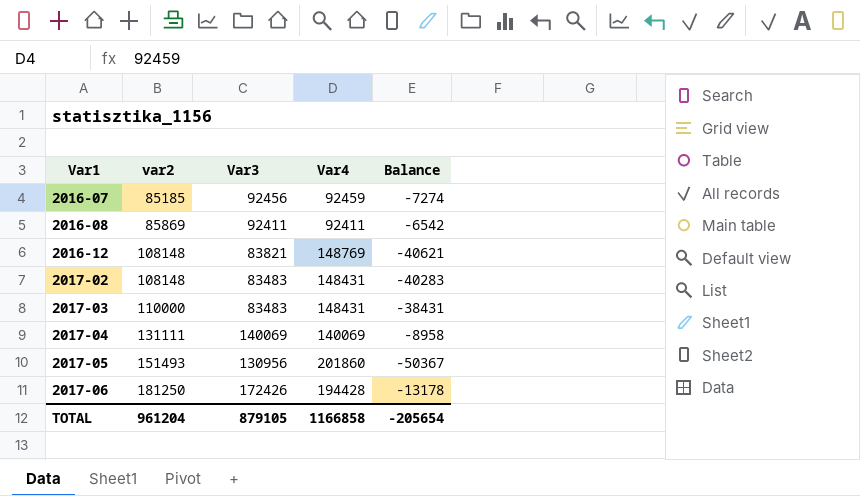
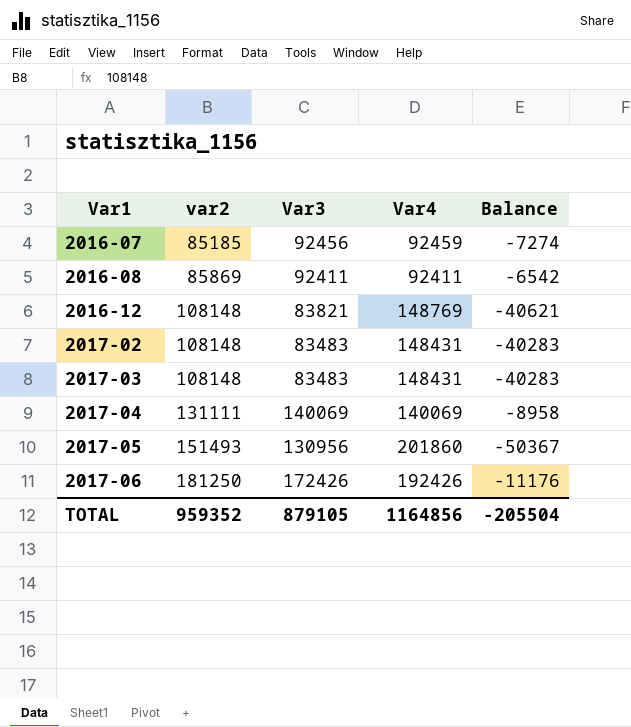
2017-03 | var2: 110000 -> 108148
2017-03 | Balance: -38431 -> -40283
2017-06 | Var4: 194428 -> 192426
2017-06 | Balance: -13178 -> -11176
TOTAL | var2: 961204 -> 959352
TOTAL | Var4: 1166858 -> 1164856
TOTAL | Balance: -205654 -> -205504

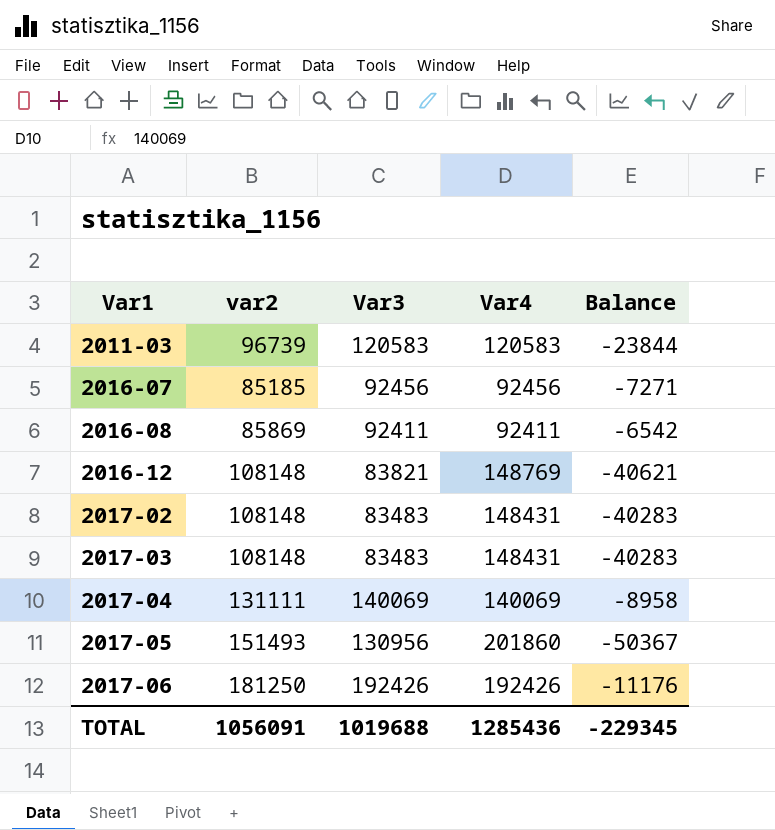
row 2011-03: none -> 96739 | 120583 | 120583 | -23844
2016-07 | Var4: 92459 -> 92456
2016-07 | Balance: -7274 -> -7271
2017-06 | Var3: 172426 -> 192426
TOTAL | var2: 959352 -> 1056091
TOTAL | Var3: 879105 -> 1019688
TOTAL | Var4: 1164856 -> 1285436
TOTAL | Balance: -205504 -> -229345

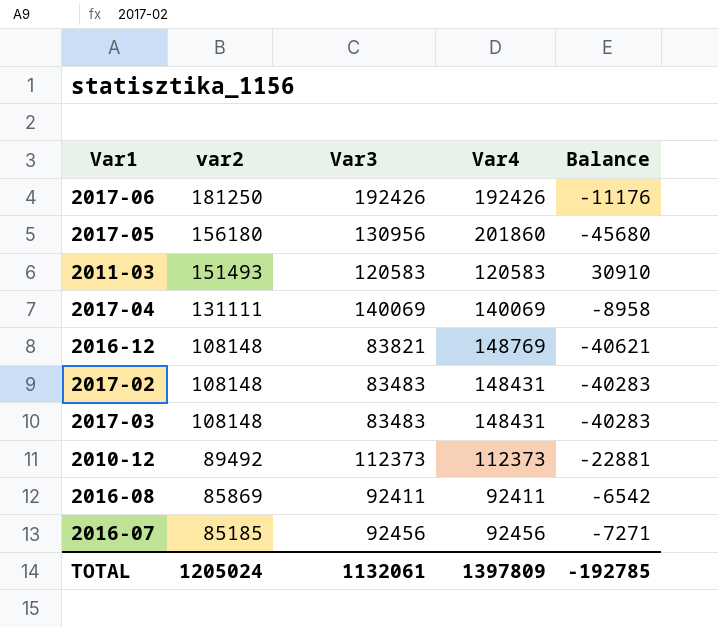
row order: Var1 ascending -> var2 descending
2017-05 | var2: 151493 -> 156180
2017-05 | Balance: -50367 -> -45680
2011-03 | var2: 96739 -> 151493
2011-03 | Balance: -23844 -> 30910
row 2010-12: none -> 89492 | 112373 | 112373 | -22881
TOTAL | var2: 1056091 -> 1205024
TOTAL | Var3: 1019688 -> 1132061
TOTAL | Var4: 1285436 -> 1397809
TOTAL | Balance: -229345 -> -192785

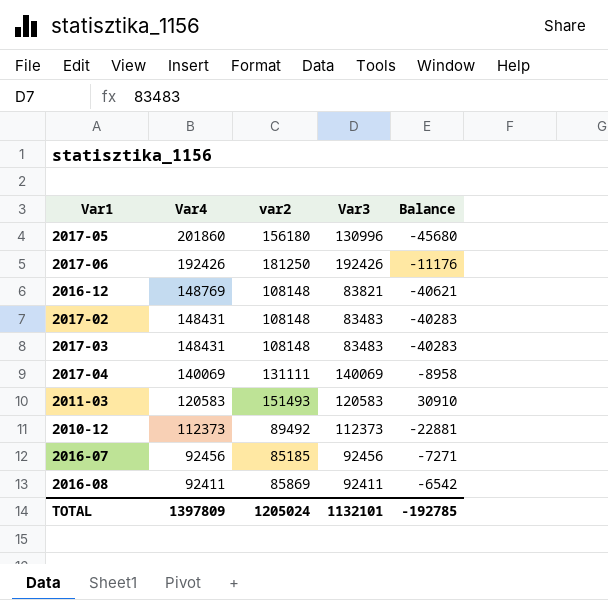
row order: var2 descending -> Var4 descending
column Var4 | position: 4 -> 2
2017-05 | Var3: 130956 -> 130996
TOTAL | Var3: 1132061 -> 1132101

